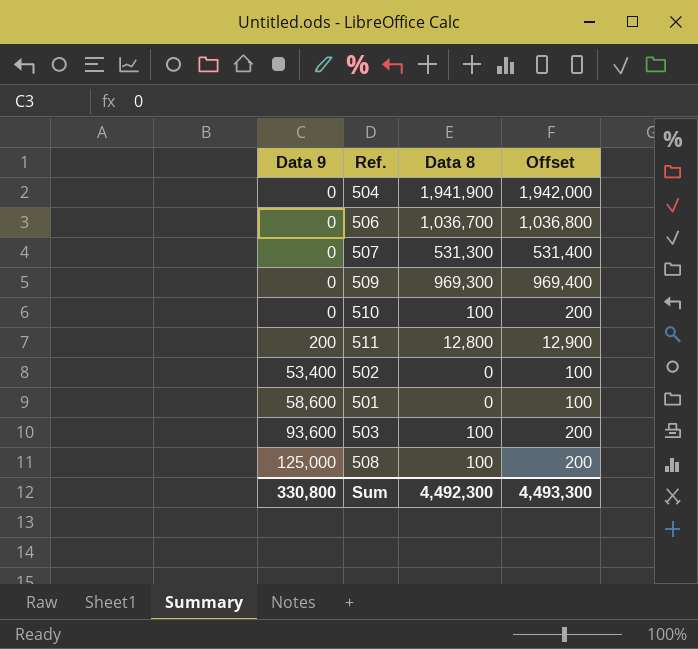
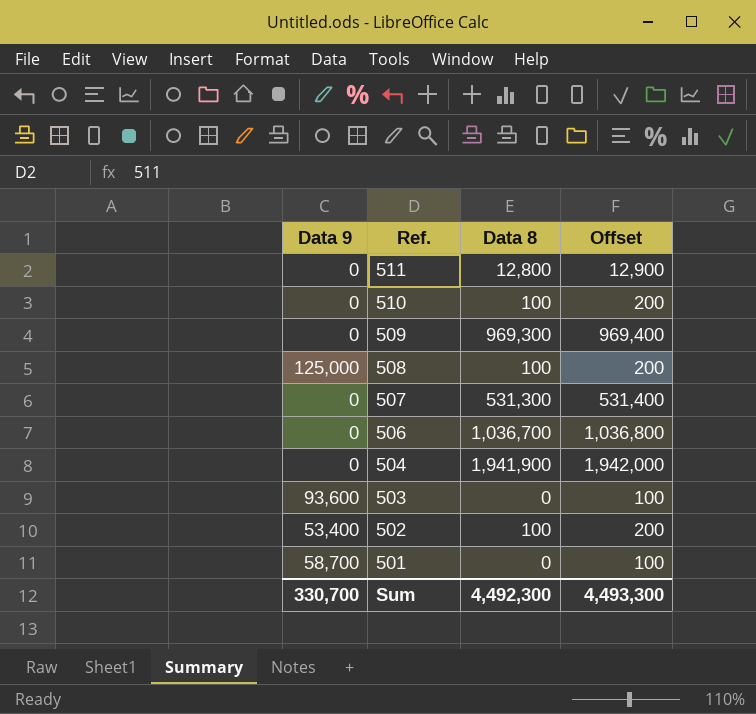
row order: Data 9 ascending -> Ref. descending
511 | Data 9: 200 -> 0
503 | Data 8: 100 -> 0
503 | Offset: 200 -> 100
502 | Data 8: 0 -> 100
502 | Offset: 100 -> 200
501 | Data 9: 58,600 -> 58,700
Sum | Data 9: 330,800 -> 330,700

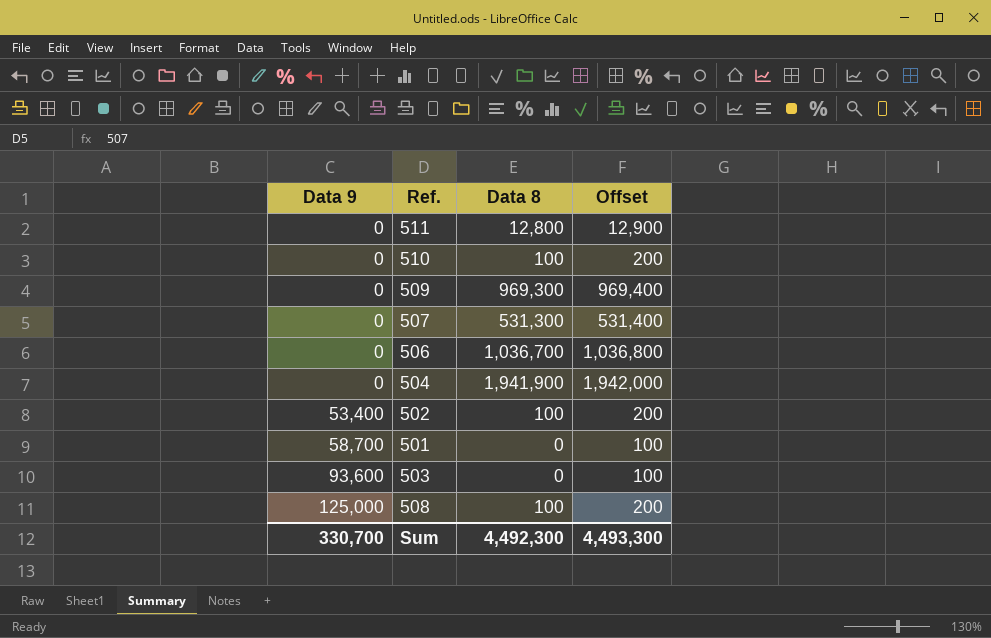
row order: Ref. descending -> Data 9 ascending

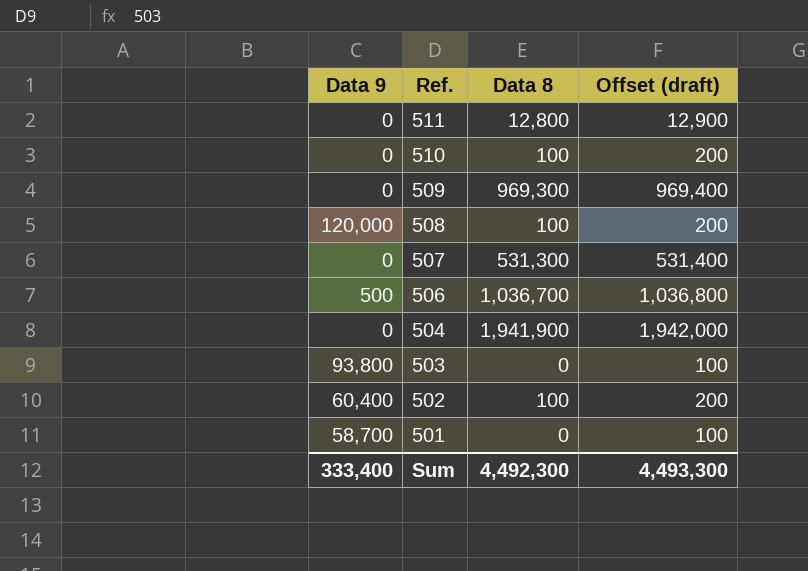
row order: Data 9 ascending -> Ref. descending
column name: Offset -> Offset (draft)
508 | Data 9: 125,000 -> 120,000
506 | Data 9: 0 -> 500
503 | Data 9: 93,600 -> 93,800
502 | Data 9: 53,400 -> 60,400
Sum | Data 9: 330,700 -> 333,400

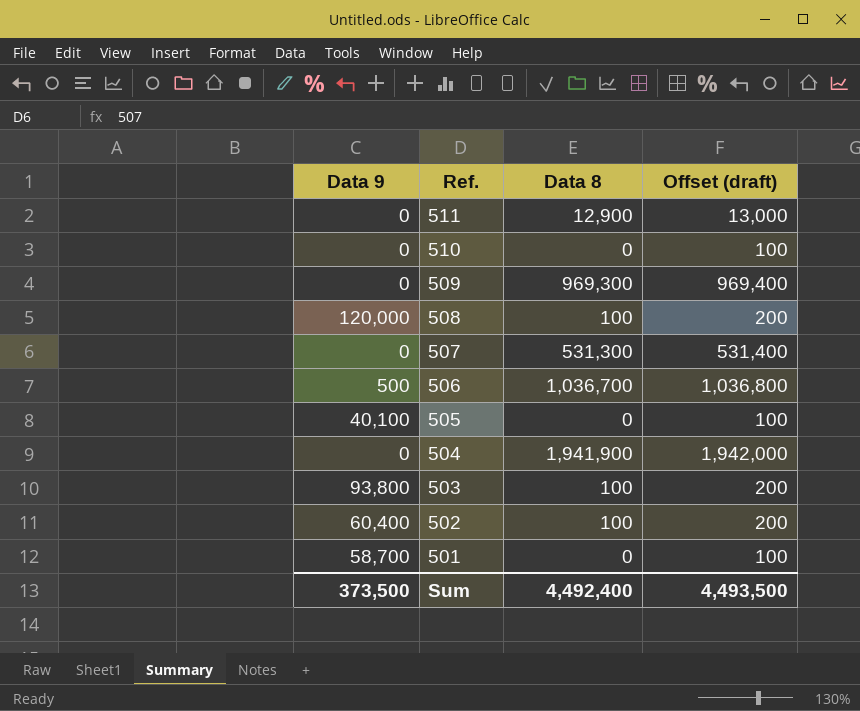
511 | Data 8: 12,800 -> 12,900
511 | Offset (draft): 12,900 -> 13,000
510 | Data 8: 100 -> 0
510 | Offset (draft): 200 -> 100
row 505: none -> 40,100 | 0 | 100
503 | Data 8: 0 -> 100
503 | Offset (draft): 100 -> 200
Sum | Data 9: 333,400 -> 373,500
Sum | Data 8: 4,492,300 -> 4,492,400
Sum | Offset (draft): 4,493,300 -> 4,493,500

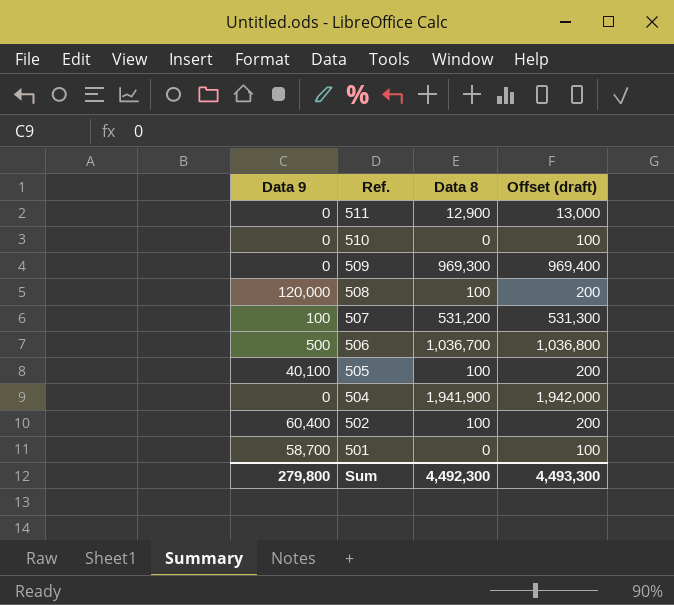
row 503: 93,800 | 100 | 200 -> none
507 | Data 9: 0 -> 100
507 | Data 8: 531,300 -> 531,200
507 | Offset (draft): 531,400 -> 531,300
505 | Data 8: 0 -> 100
505 | Offset (draft): 100 -> 200
Sum | Data 9: 373,500 -> 279,800
Sum | Data 8: 4,492,400 -> 4,492,300
Sum | Offset (draft): 4,493,500 -> 4,493,300

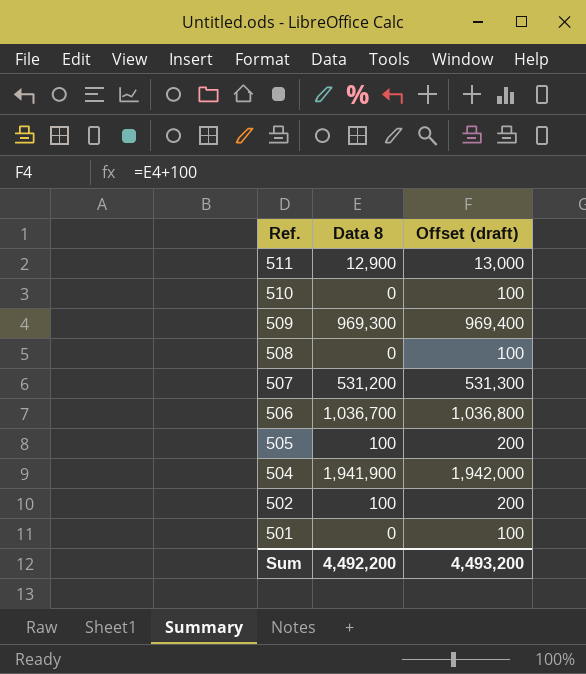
column Data 9 | position: 1 -> none
508 | Data 8: 100 -> 0
508 | Offset (draft): 200 -> 100
Sum | Data 8: 4,492,300 -> 4,492,200
Sum | Offset (draft): 4,493,300 -> 4,493,200

